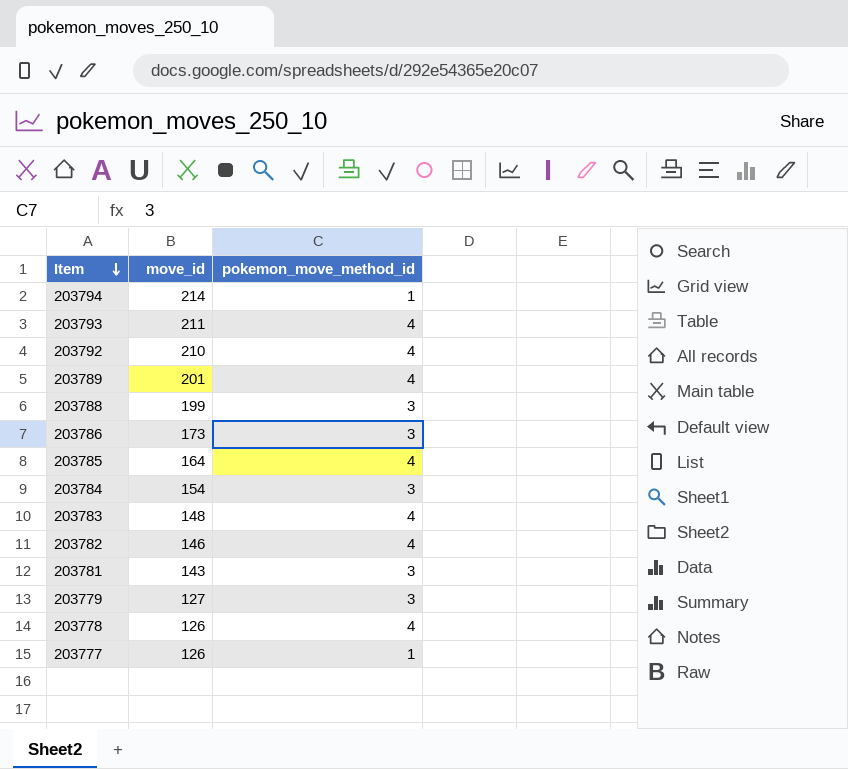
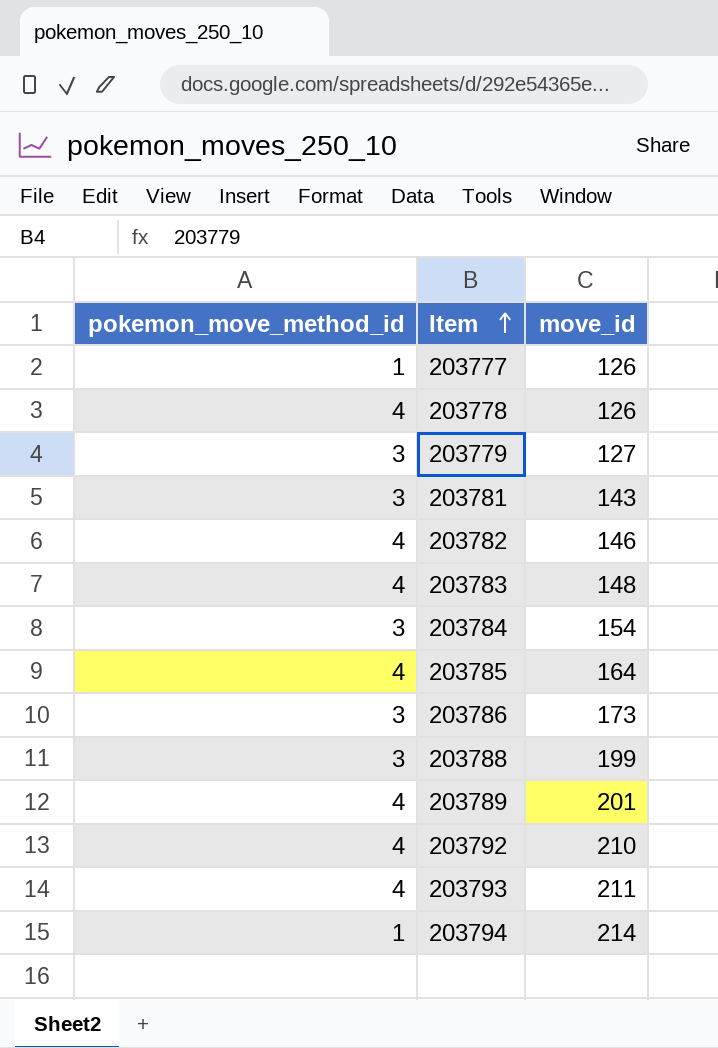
row order: Item descending -> Item ascending
column pokemon_move_method_id | position: 3 -> 1

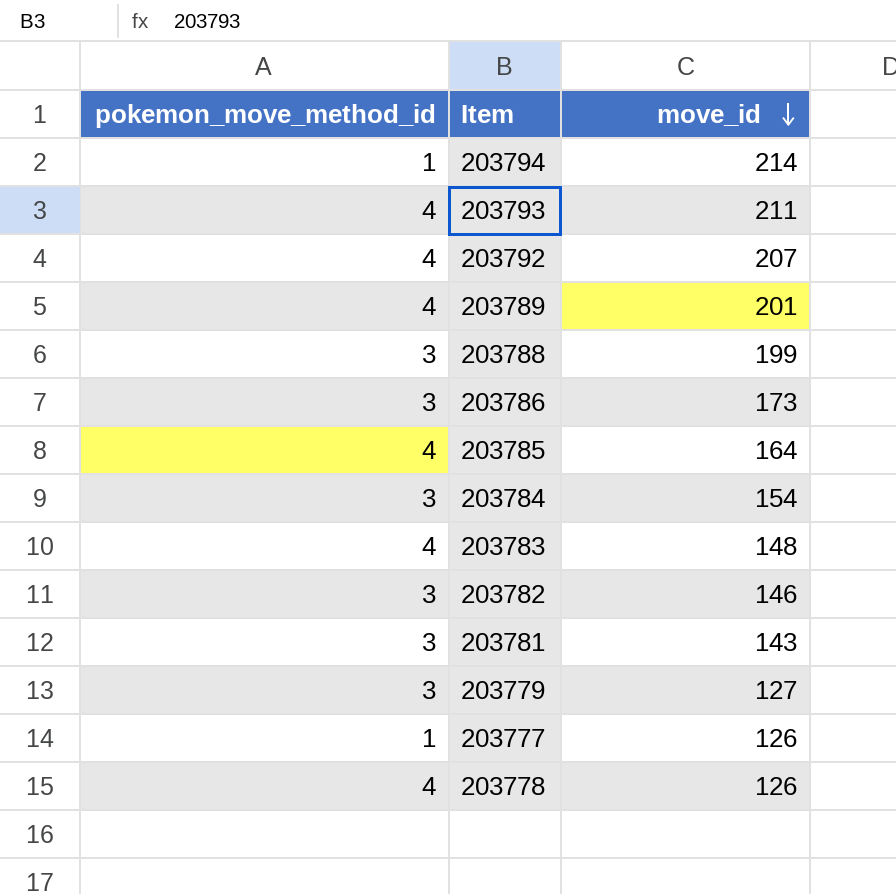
row order: Item ascending -> move_id descending
203792 | move_id: 210 -> 207
203782 | pokemon_move_method_id: 4 -> 3

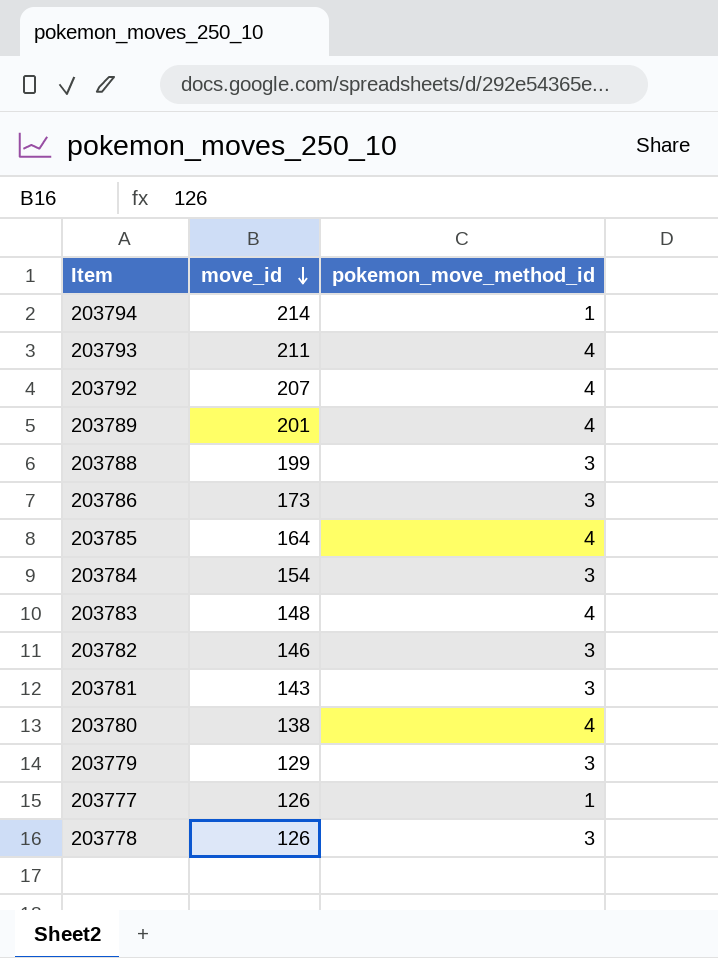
column pokemon_move_method_id | position: 1 -> 3
row 203780: none -> 138 | 4
203779 | move_id: 127 -> 129
203778 | pokemon_move_method_id: 4 -> 3

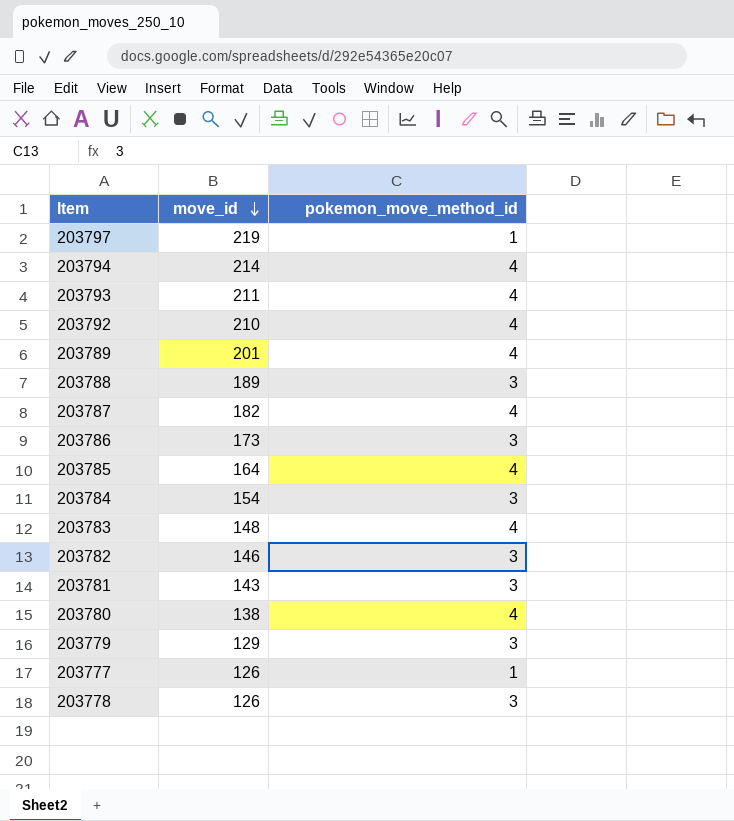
row 203797: none -> 219 | 1
203794 | pokemon_move_method_id: 1 -> 4
203792 | move_id: 207 -> 210
203788 | move_id: 199 -> 189
row 203787: none -> 182 | 4

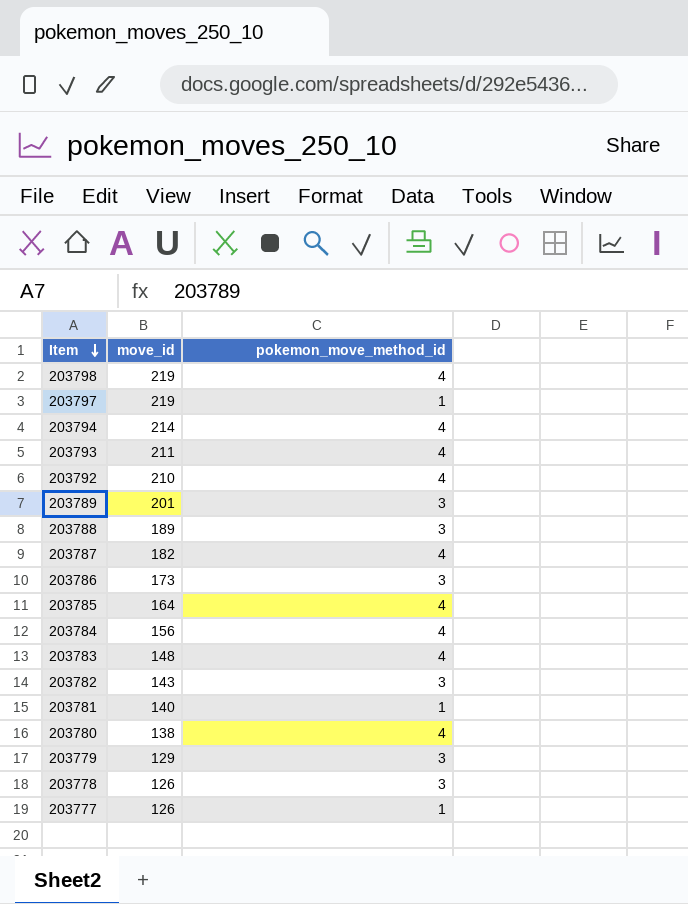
row order: move_id descending -> Item descending
row 203798: none -> 219 | 4
203789 | pokemon_move_method_id: 4 -> 3
203784 | move_id: 154 -> 156
203784 | pokemon_move_method_id: 3 -> 4
203782 | move_id: 146 -> 143
203781 | move_id: 143 -> 140
203781 | pokemon_move_method_id: 3 -> 1

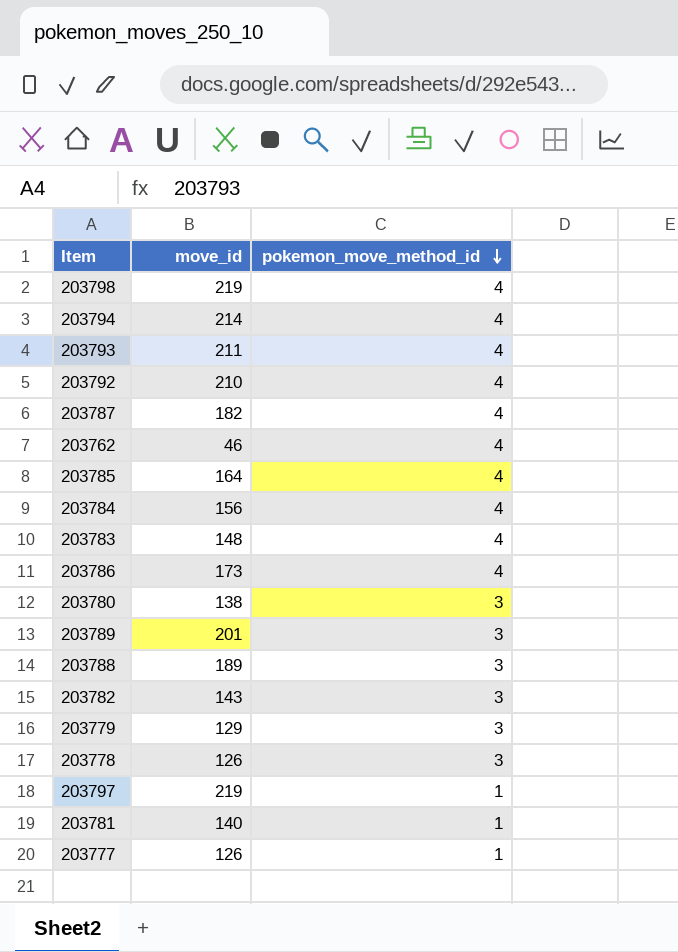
row order: Item descending -> pokemon_move_method_id descending
row 203762: none -> 46 | 4
203786 | pokemon_move_method_id: 3 -> 4
203780 | pokemon_move_method_id: 4 -> 3

